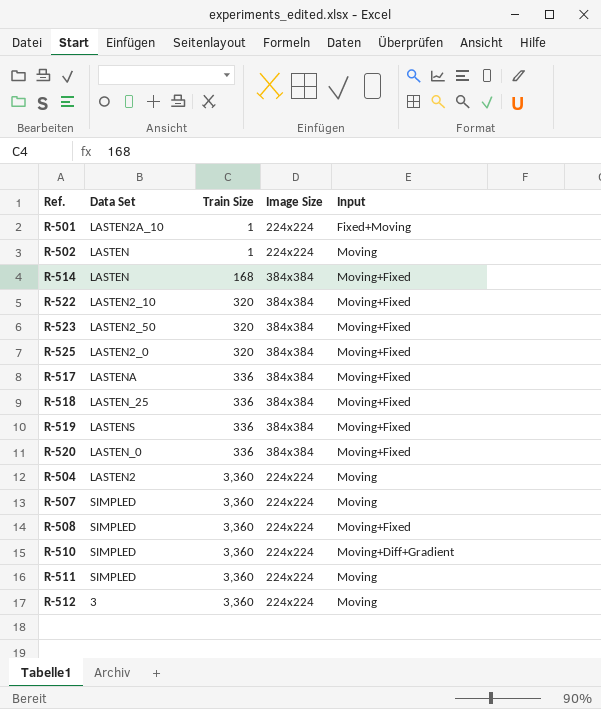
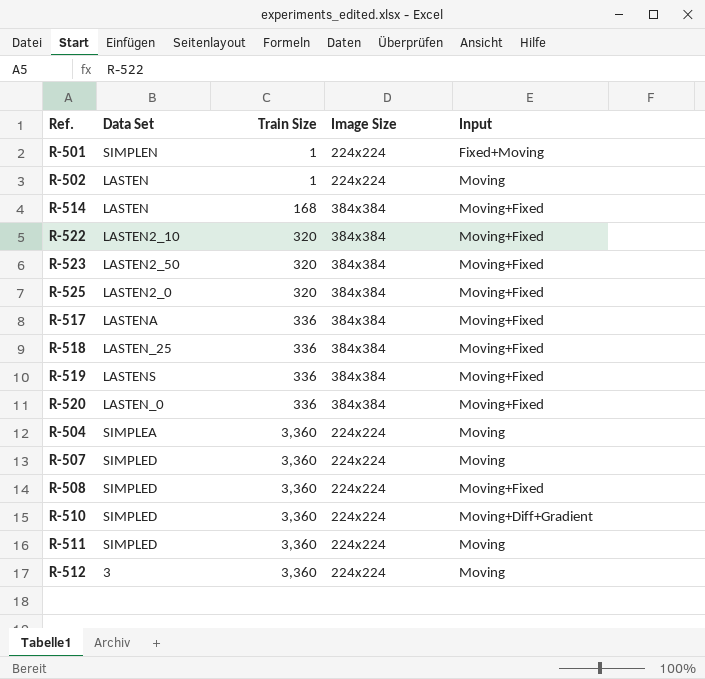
R-501 | Data Set: LASTEN2A_10 -> SIMPLEN
R-504 | Data Set: LASTEN2 -> SIMPLEA

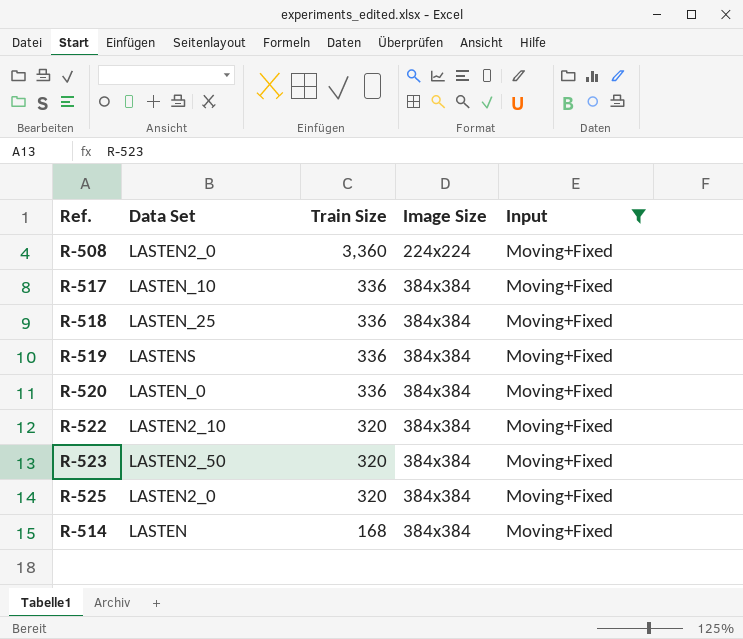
filter: none -> Input = Moving+Fixed
row order: Train Size ascending -> Train Size descending
R-508 | Data Set: SIMPLED -> LASTEN2_0
R-517 | Data Set: LASTENA -> LASTEN_10

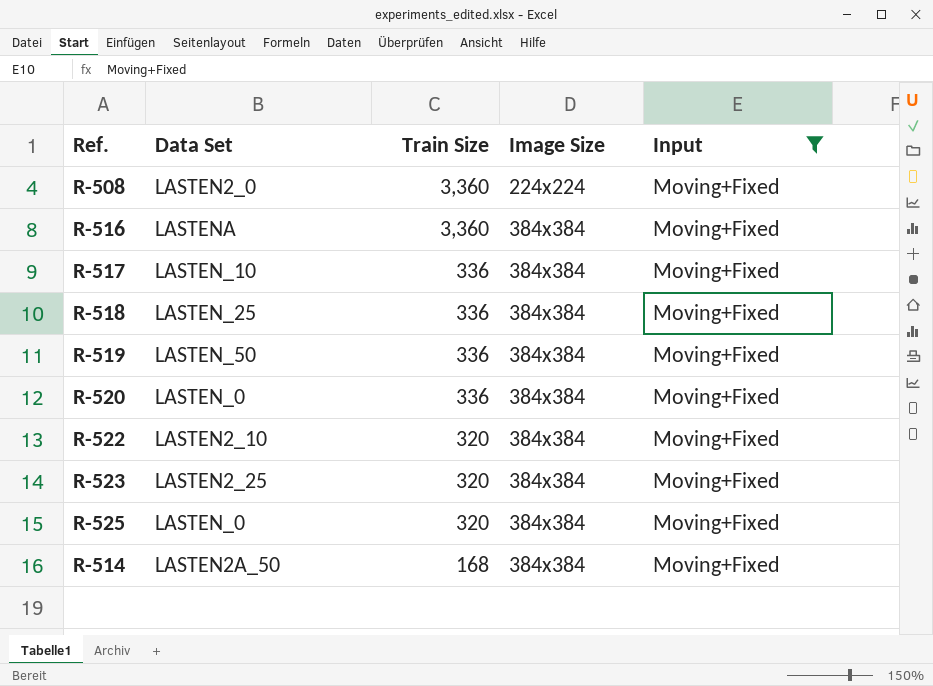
row R-516: none -> LASTENA | 3,360 | 384x384 | Moving+Fixed
R-519 | Data Set: LASTENS -> LASTEN_50
R-523 | Data Set: LASTEN2_50 -> LASTEN2_25
R-525 | Data Set: LASTEN2_0 -> LASTEN_0
R-514 | Data Set: LASTEN -> LASTEN2A_50

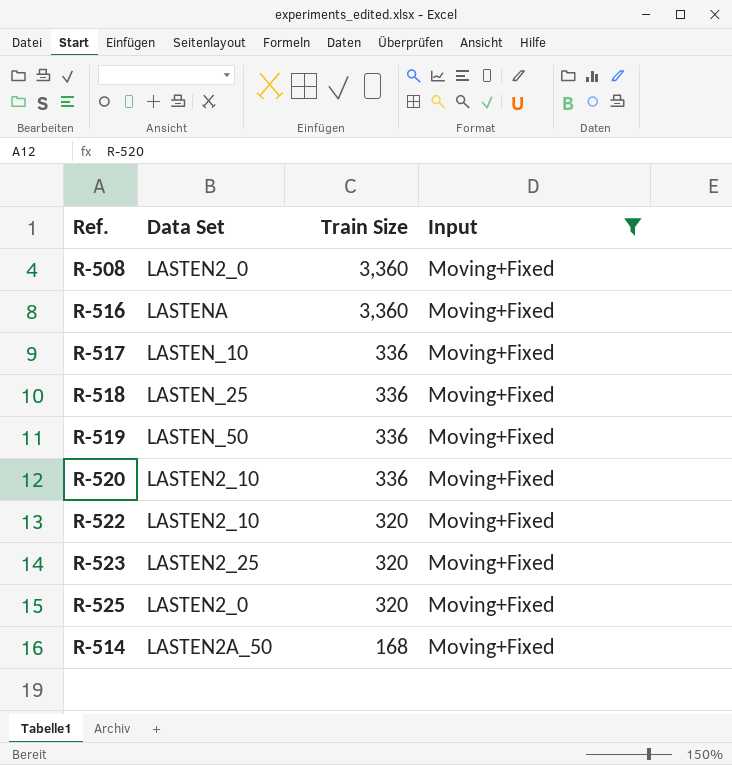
column Image Size | position: 4 -> none
R-520 | Data Set: LASTEN_0 -> LASTEN2_10
R-525 | Data Set: LASTEN_0 -> LASTEN2_0

